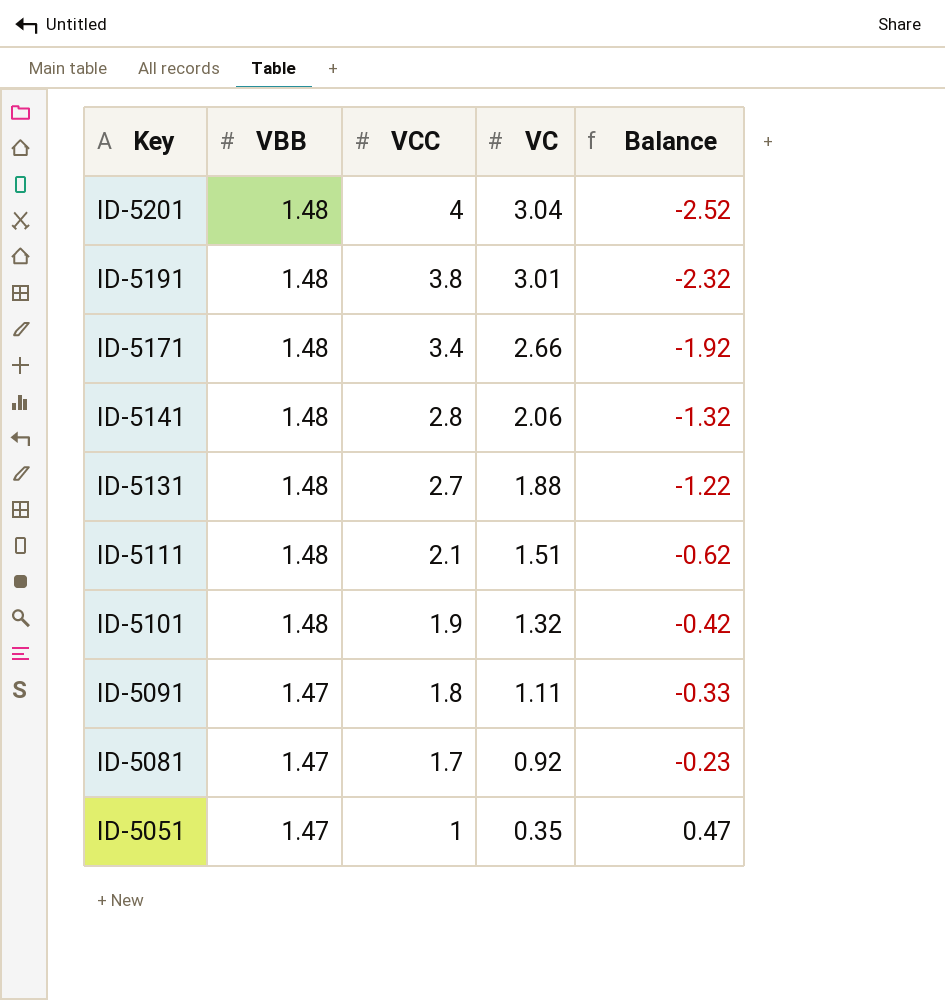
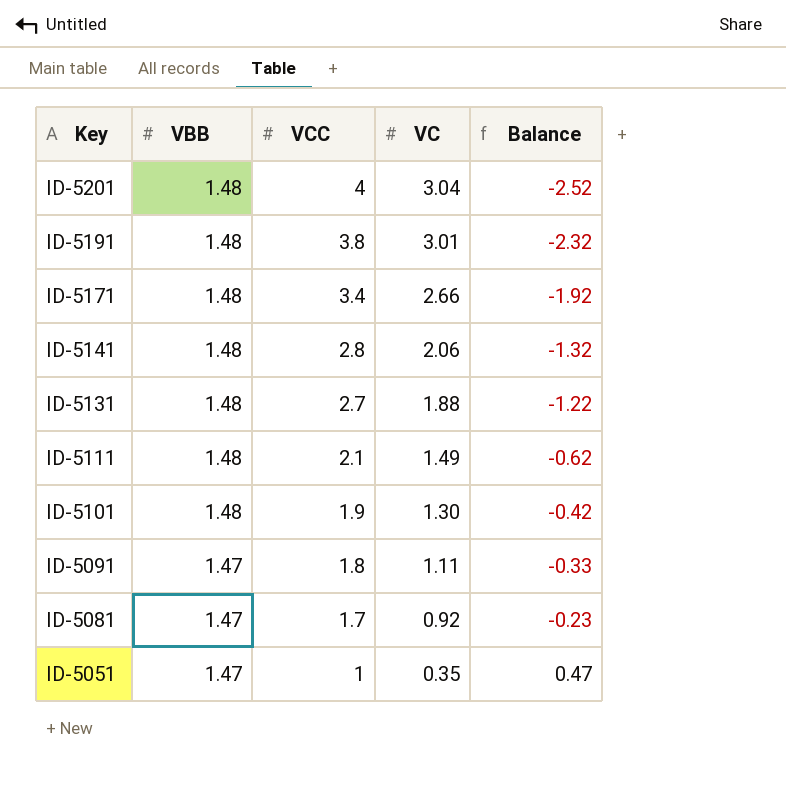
ID-5111 | VC: 1.51 -> 1.49
ID-5101 | VC: 1.32 -> 1.30

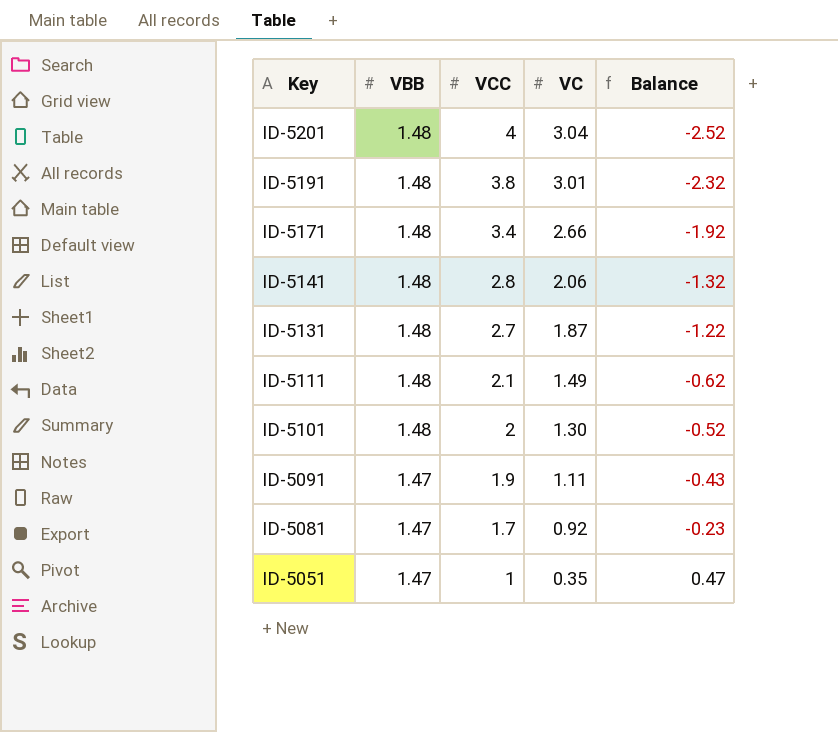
ID-5131 | VC: 1.88 -> 1.87
ID-5101 | VCC: 1.9 -> 2
ID-5101 | Balance: -0.42 -> -0.52
ID-5091 | VCC: 1.8 -> 1.9
ID-5091 | Balance: -0.33 -> -0.43

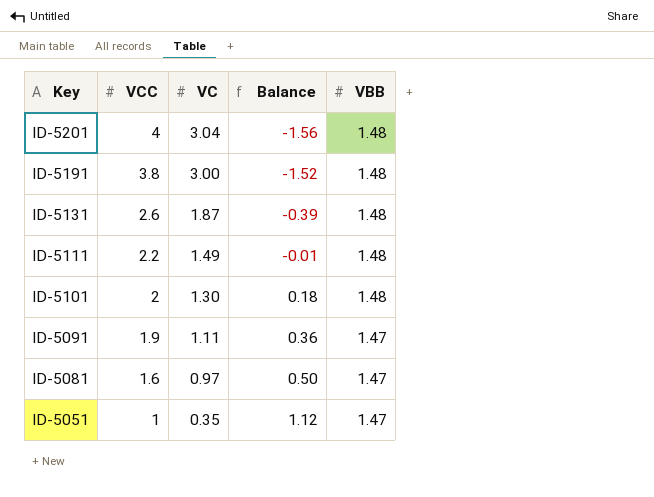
column Balance | formula: [VBB] - [VCC] -> [VBB] - [VC]
column VBB | position: 2 -> 5
row ID-5171: 1.48 | 3.4 | 2.66 | -1.92 -> none
row ID-5141: 1.48 | 2.8 | 2.06 | -1.32 -> none
ID-5191 | VC: 3.01 -> 3.00
ID-5131 | VCC: 2.7 -> 2.6
ID-5111 | VCC: 2.1 -> 2.2
ID-5081 | VCC: 1.7 -> 1.6
ID-5081 | VC: 0.92 -> 0.97

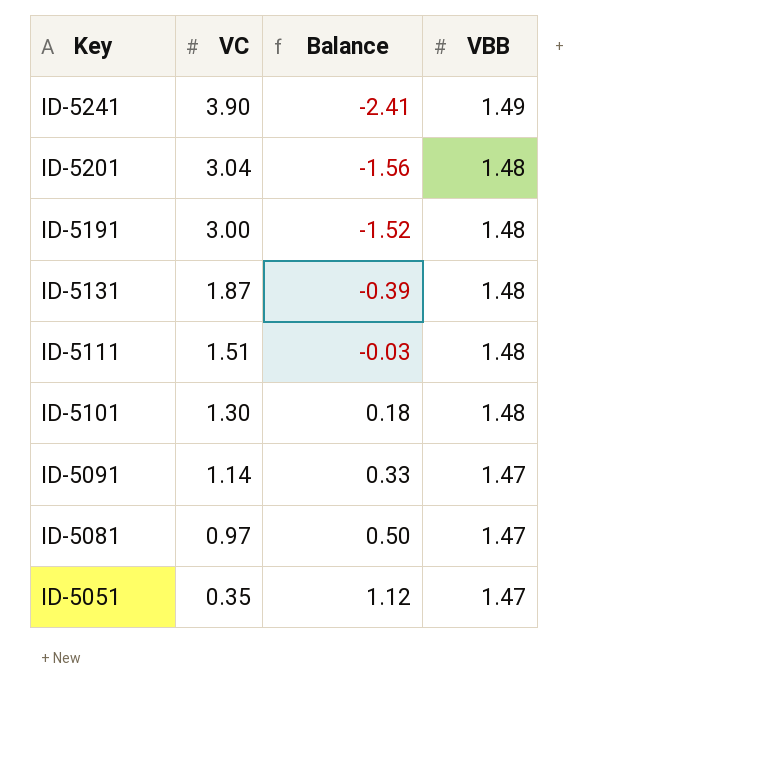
column VCC | position: 2 -> none
row ID-5241: none -> 3.90 | -2.41 | 1.49
ID-5111 | VC: 1.49 -> 1.51
ID-5111 | Balance: -0.01 -> -0.03
ID-5091 | VC: 1.11 -> 1.14
ID-5091 | Balance: 0.36 -> 0.33

